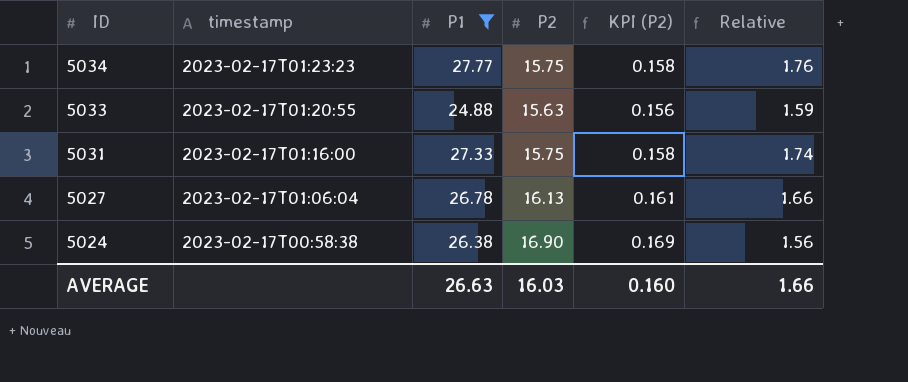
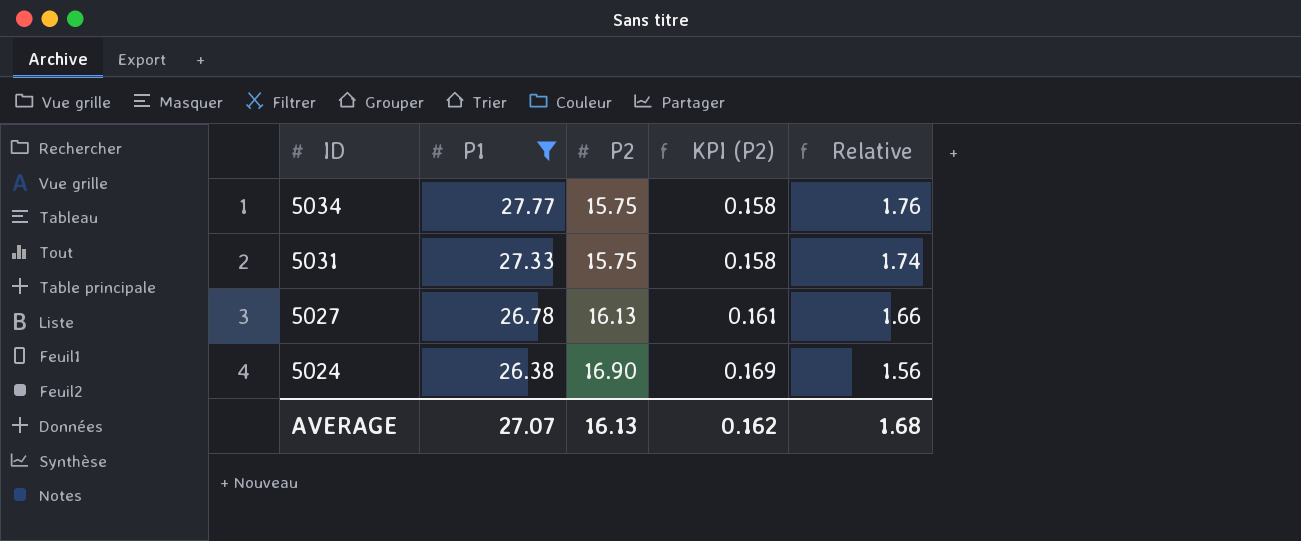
column timestamp | position: 2 -> none
row 5033: 2023-02-17T01:20:55 | 24.88 | 15.63 | 0.156 | 1.59 -> none
AVERAGE | P1: 26.63 -> 27.07
AVERAGE | P2: 16.03 -> 16.13
AVERAGE | KPI (P2): 0.160 -> 0.162
AVERAGE | Relative: 1.66 -> 1.68

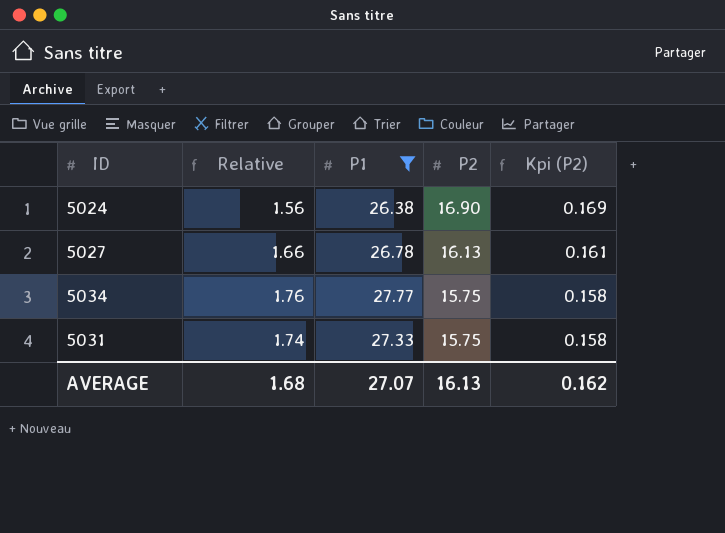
row order: ID descending -> P2 descending
column Relative | position: 5 -> 2
column name: KPI (P2) -> Kpi (P2)

